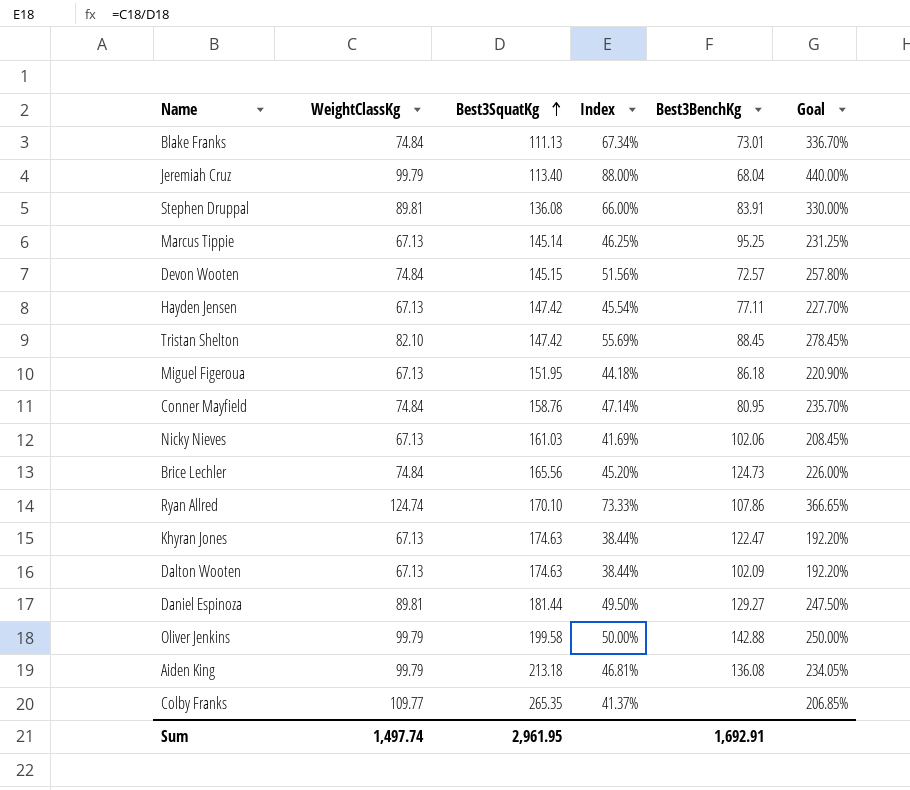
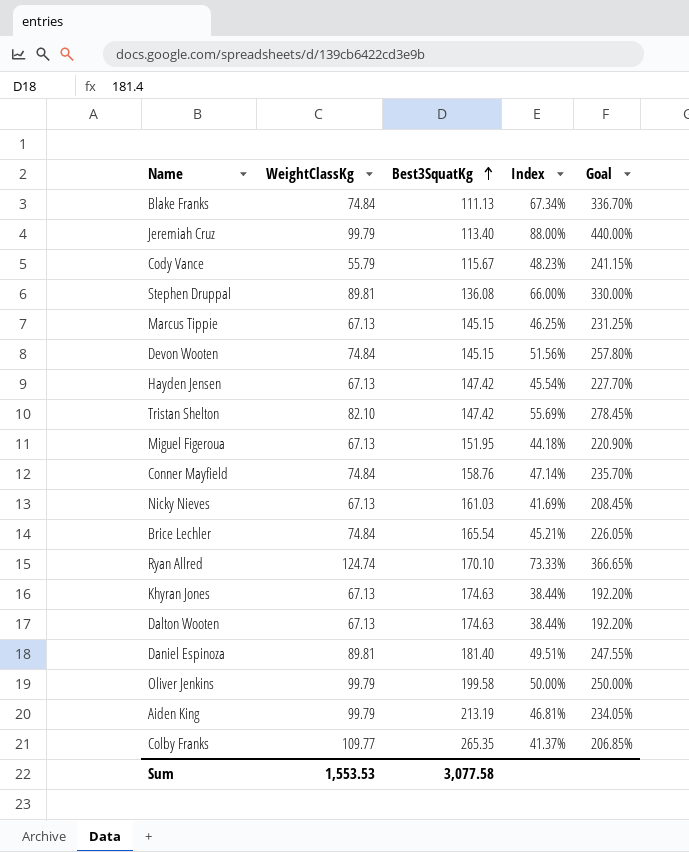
column Best3BenchKg | position: 5 -> none
row Cody Vance: none -> 55.79 | 115.67 | 48.23% | 241.15%
Marcus Tippie | Best3SquatKg: 145.14 -> 145.15
Brice Lechler | Best3SquatKg: 165.56 -> 165.54
Brice Lechler | Index: 45.20% -> 45.21%
Brice Lechler | Goal: 226.00% -> 226.05%
Daniel Espinoza | Best3SquatKg: 181.44 -> 181.40
Daniel Espinoza | Index: 49.50% -> 49.51%
Daniel Espinoza | Goal: 247.50% -> 247.55%
Aiden King | Best3SquatKg: 213.18 -> 213.19
Sum | WeightClassKg: 1,497.74 -> 1,553.53
Sum | Best3SquatKg: 2,961.95 -> 3,077.58

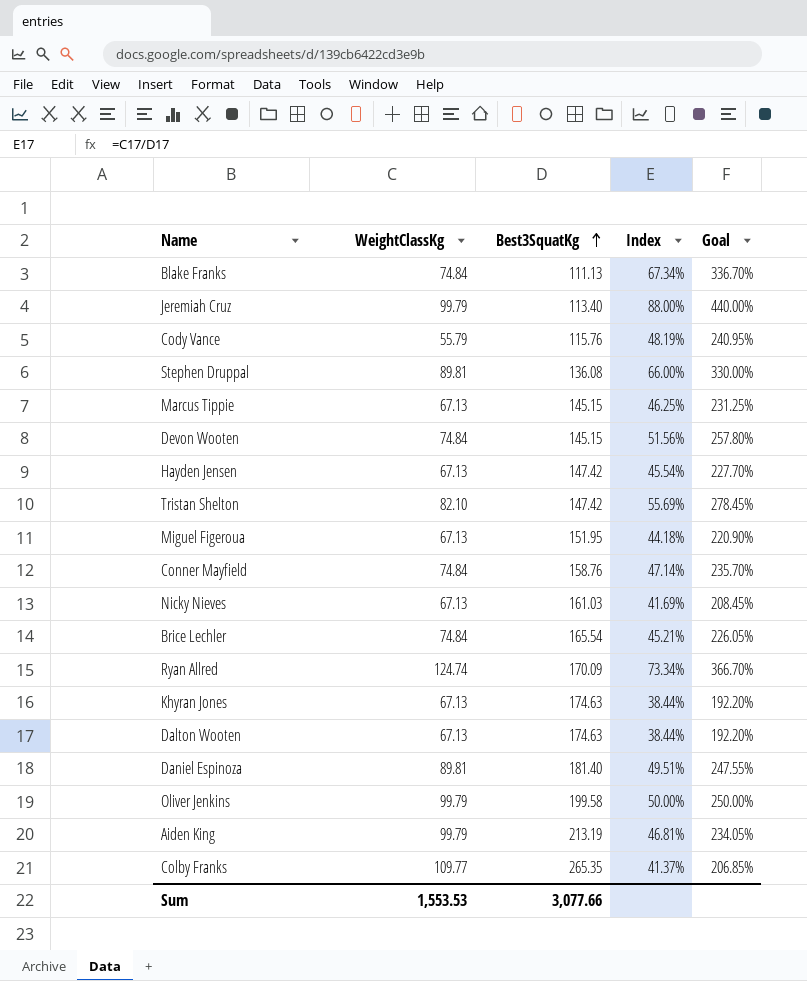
Cody Vance | Best3SquatKg: 115.67 -> 115.76
Cody Vance | Index: 48.23% -> 48.19%
Cody Vance | Goal: 241.15% -> 240.95%
Ryan Allred | Best3SquatKg: 170.10 -> 170.09
Ryan Allred | Index: 73.33% -> 73.34%
Ryan Allred | Goal: 366.65% -> 366.70%
Sum | Best3SquatKg: 3,077.58 -> 3,077.66

